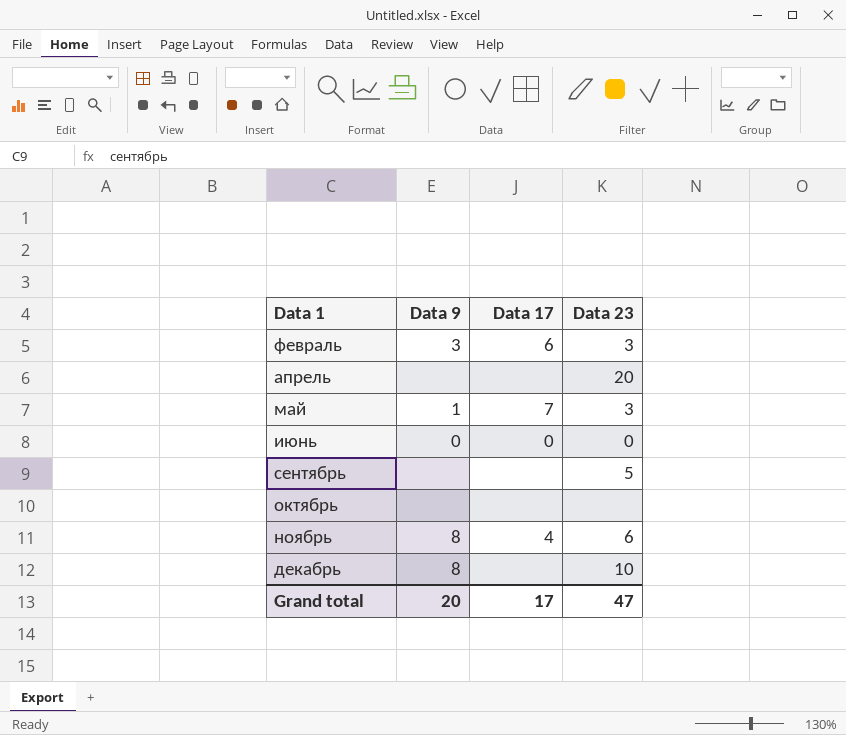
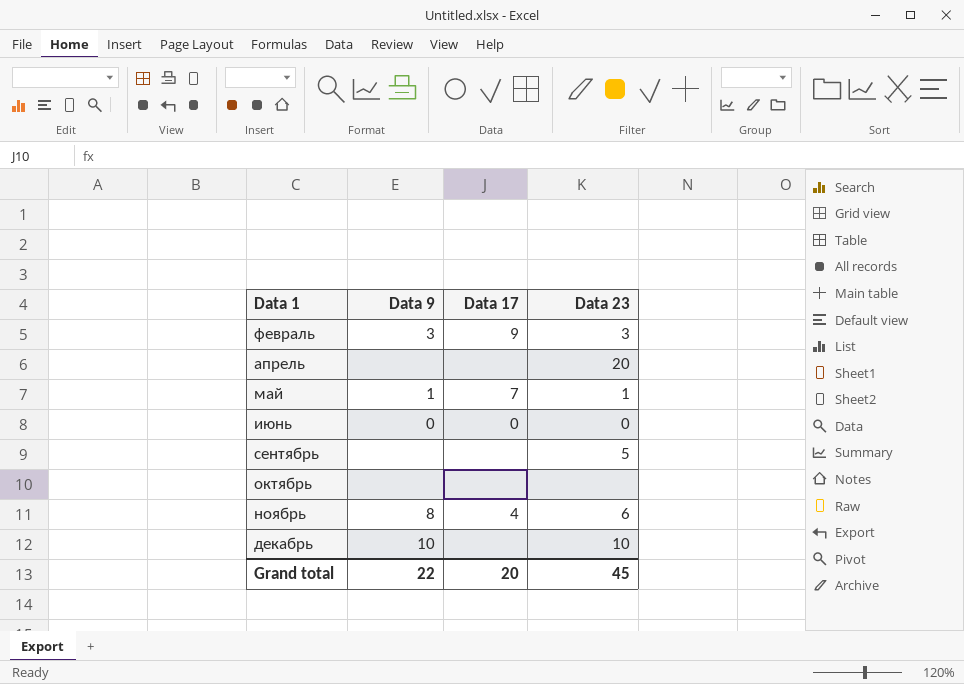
февраль | Data 17: 6 -> 9
май | Data 23: 3 -> 1
декабрь | Data 9: 8 -> 10
Grand total | Data 9: 20 -> 22
Grand total | Data 17: 17 -> 20
Grand total | Data 23: 47 -> 45

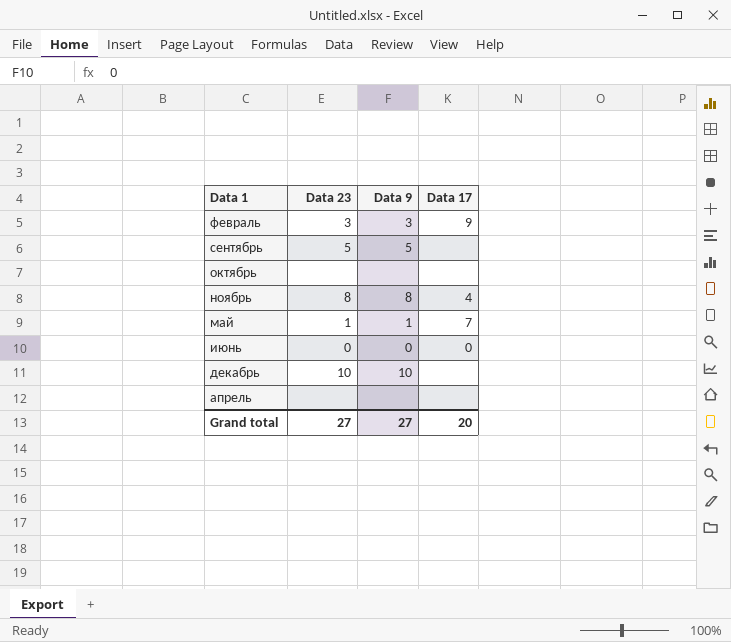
row order: none -> Data 1 descending
column Data 23 | position: 4 -> 2
сентябрь | Data 9: none -> 5
ноябрь | Data 23: 6 -> 8
апрель | Data 23: 20 -> none
Grand total | Data 23: 45 -> 27
Grand total | Data 9: 22 -> 27

